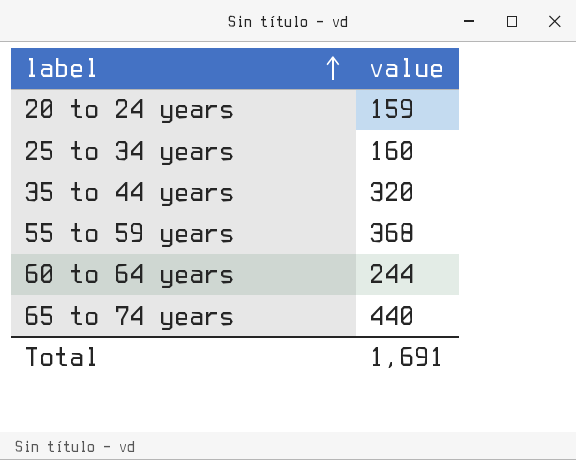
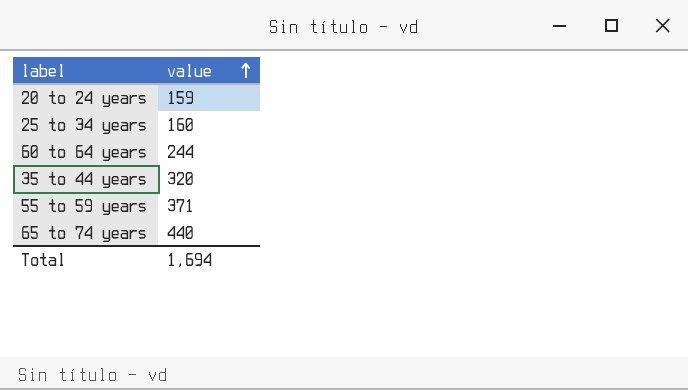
row order: label ascending -> value ascending
55 to 59 years | value: 368 -> 371
Total | value: 1,691 -> 1,694

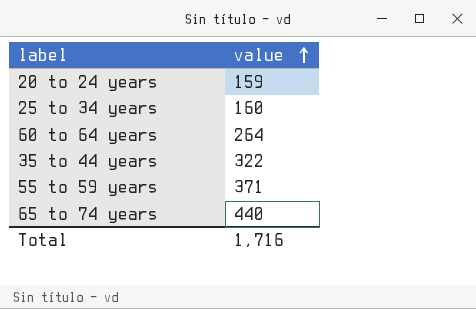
60 to 64 years | value: 244 -> 264
35 to 44 years | value: 320 -> 322
Total | value: 1,694 -> 1,716

